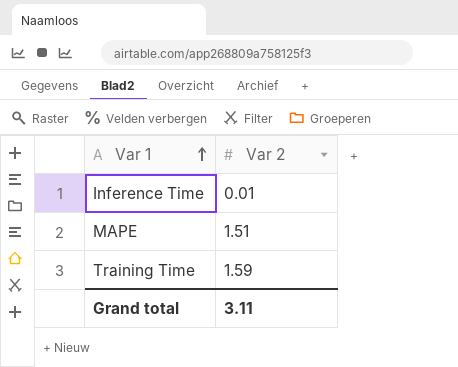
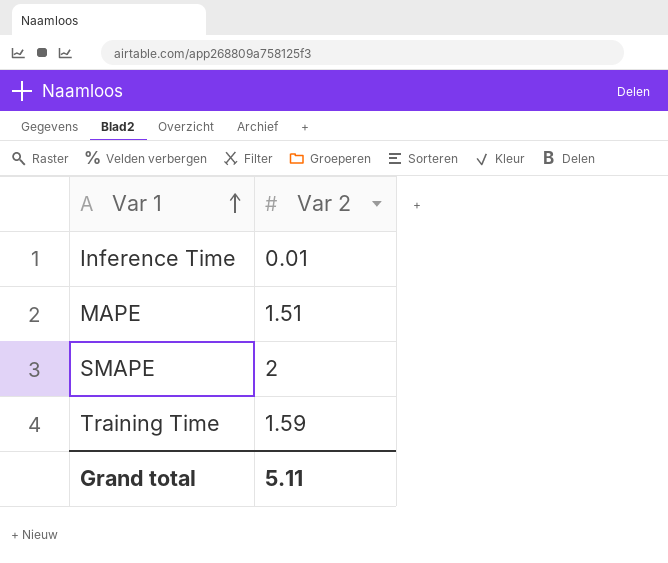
row SMAPE: none -> 2
Grand total | Var 2: 3.11 -> 5.11

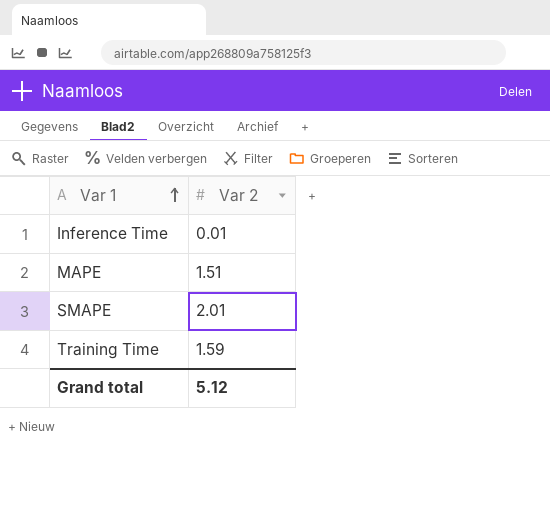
SMAPE | Var 2: 2 -> 2.01
Grand total | Var 2: 5.11 -> 5.12

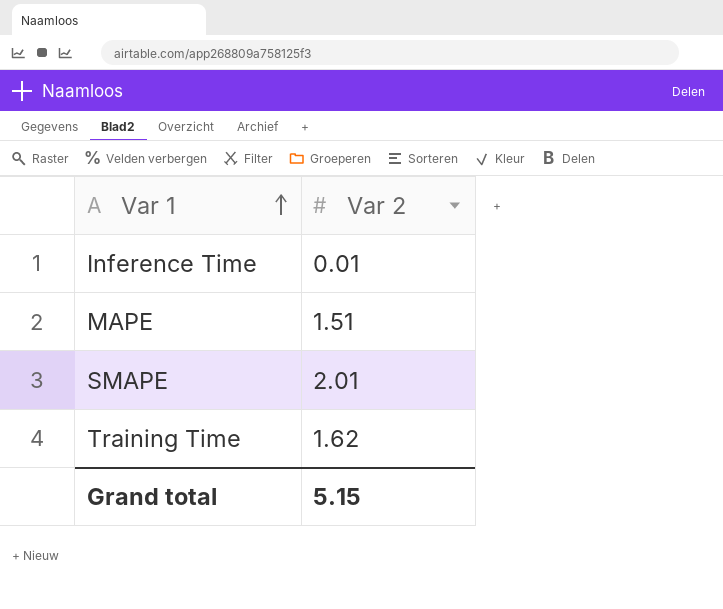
Training Time | Var 2: 1.59 -> 1.62
Grand total | Var 2: 5.12 -> 5.15

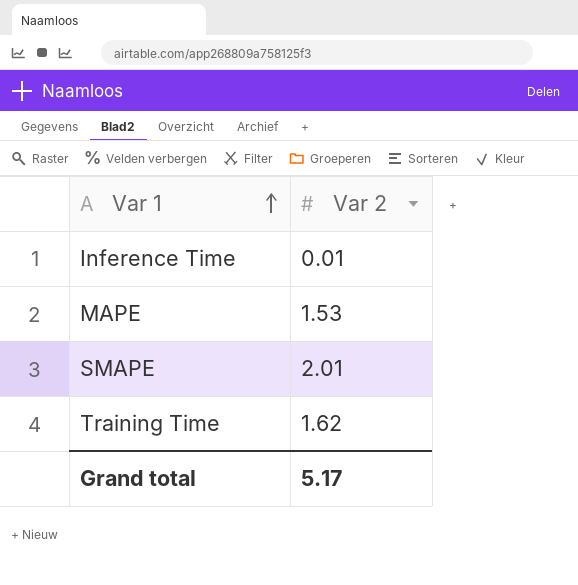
MAPE | Var 2: 1.51 -> 1.53
Grand total | Var 2: 5.15 -> 5.17

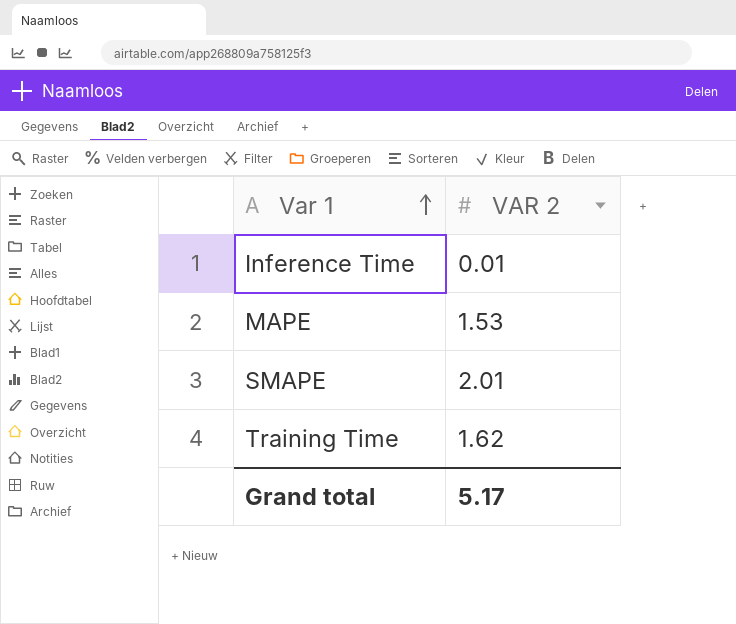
column name: Var 2 -> VAR 2

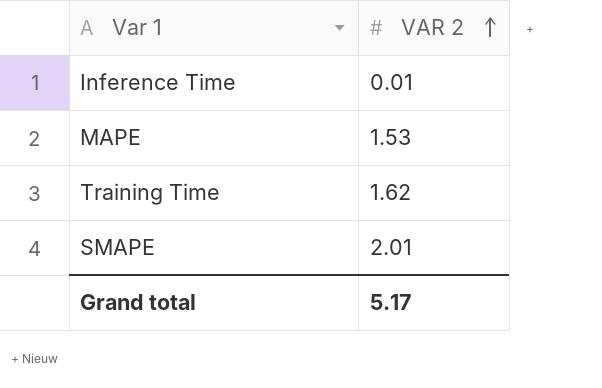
row order: Var 1 ascending -> VAR 2 ascending

